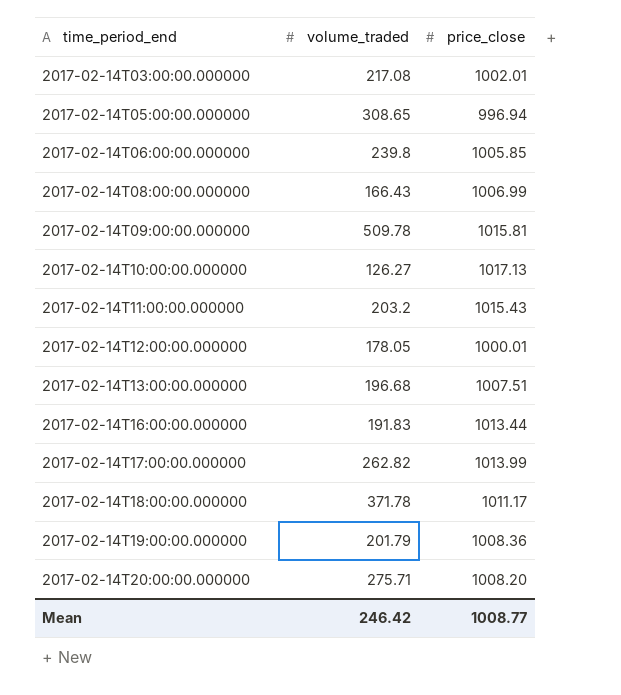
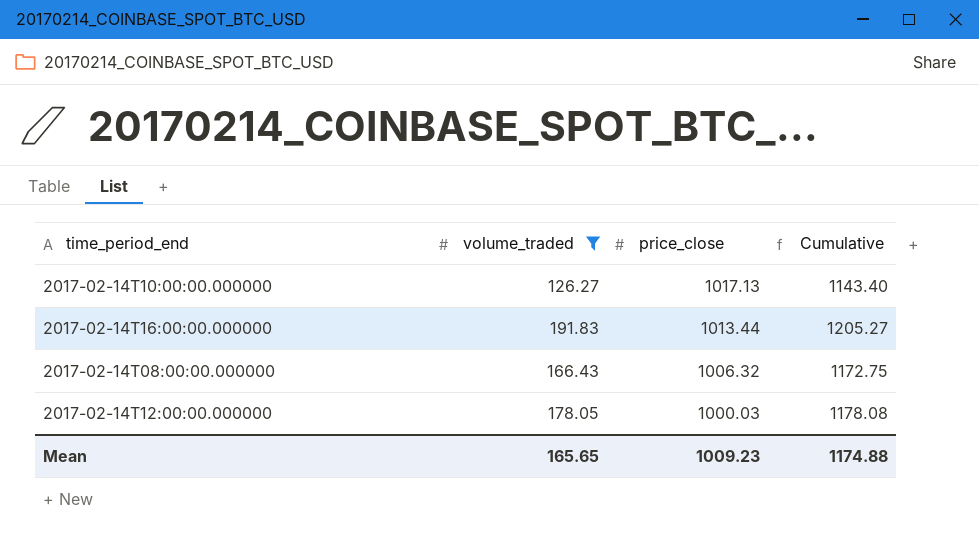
filter: none -> volume_traded <= 191.83
row order: time_period_end ascending -> price_close descending
column Cumulative | formula: none -> [volume_traded] + [price_close]
2017-02-14T08:00:00.000000 | price_close: 1006.99 -> 1006.32
2017-02-14T12:00:00.000000 | price_close: 1000.01 -> 1000.03
Mean | volume_traded: 246.42 -> 165.65
Mean | price_close: 1008.77 -> 1009.23

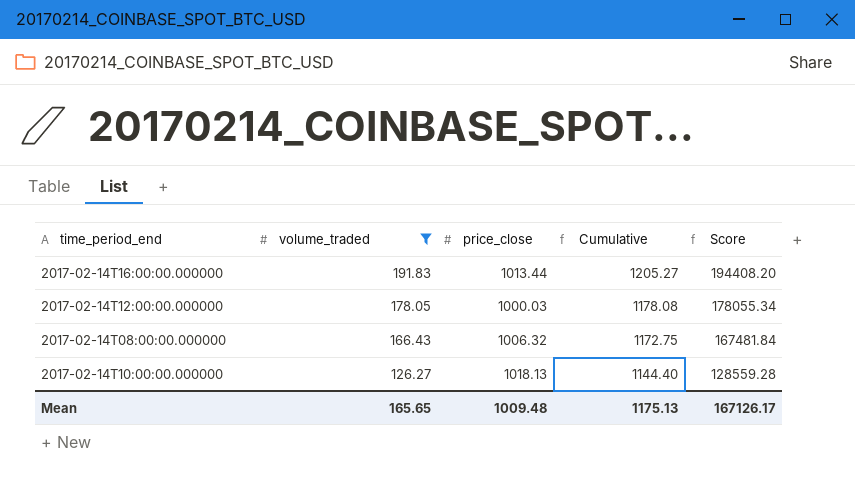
row order: price_close descending -> volume_traded descending
column Score | formula: none -> [volume_traded] * [price_close]
2017-02-14T10:00:00.000000 | price_close: 1017.13 -> 1018.13
2017-02-14T10:00:00.000000 | Cumulative: 1143.40 -> 1144.40
Mean | price_close: 1009.23 -> 1009.48
Mean | Cumulative: 1174.88 -> 1175.13

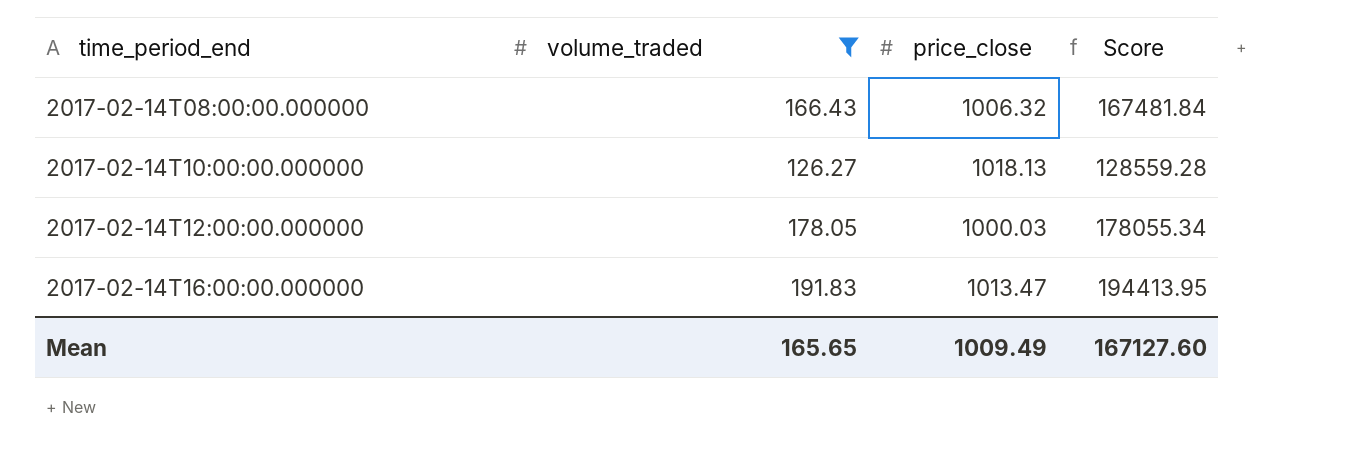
row order: volume_traded descending -> time_period_end ascending
column Cumulative | formula: [volume_traded] + [price_close] -> none
2017-02-14T16:00:00.000000 | price_close: 1013.44 -> 1013.47
2017-02-14T16:00:00.000000 | Score: 194408.20 -> 194413.95
Mean | price_close: 1009.48 -> 1009.49
Mean | Score: 167126.17 -> 167127.60

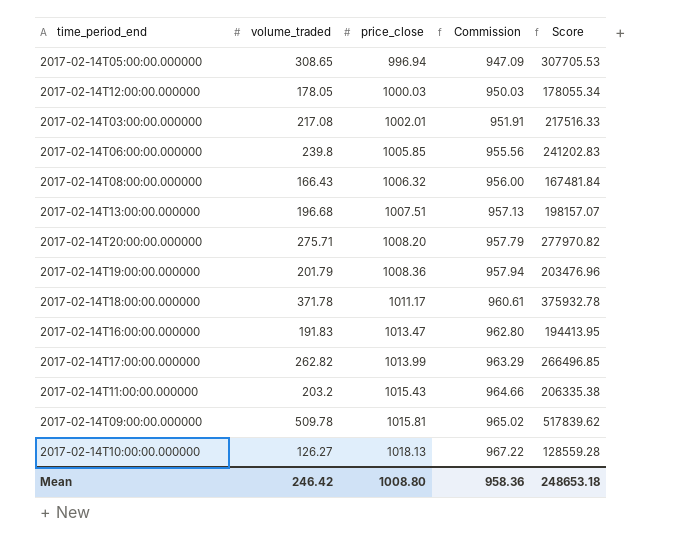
filter: volume_traded <= 191.83 -> none
row order: time_period_end ascending -> price_close ascending
column Commission | formula: none -> [price_close] * 0.95
Mean | volume_traded: 165.65 -> 246.42
Mean | price_close: 1009.49 -> 1008.80
Mean | Score: 167127.60 -> 248653.18

